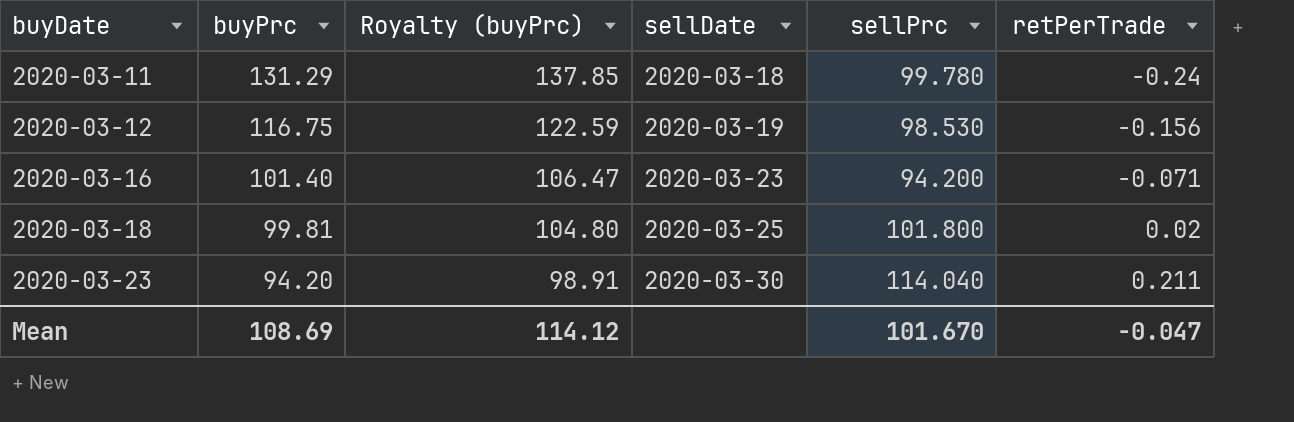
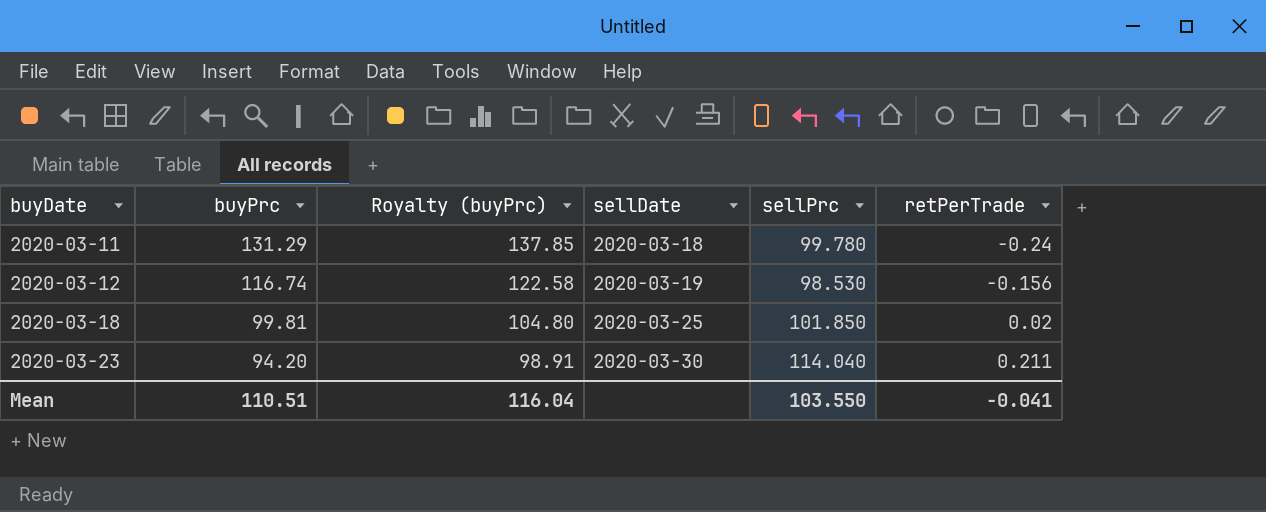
row 2020-03-16: 101.40 | 106.47 | 2020-03-23 | 94.200 | -0.071 -> none
2020-03-12 | buyPrc: 116.75 -> 116.74
2020-03-12 | Royalty (buyPrc): 122.59 -> 122.58
2020-03-18 | sellPrc: 101.800 -> 101.850
Mean | buyPrc: 108.69 -> 110.51
Mean | Royalty (buyPrc): 114.12 -> 116.04
Mean | sellPrc: 101.670 -> 103.550
Mean | retPerTrade: -0.047 -> -0.041

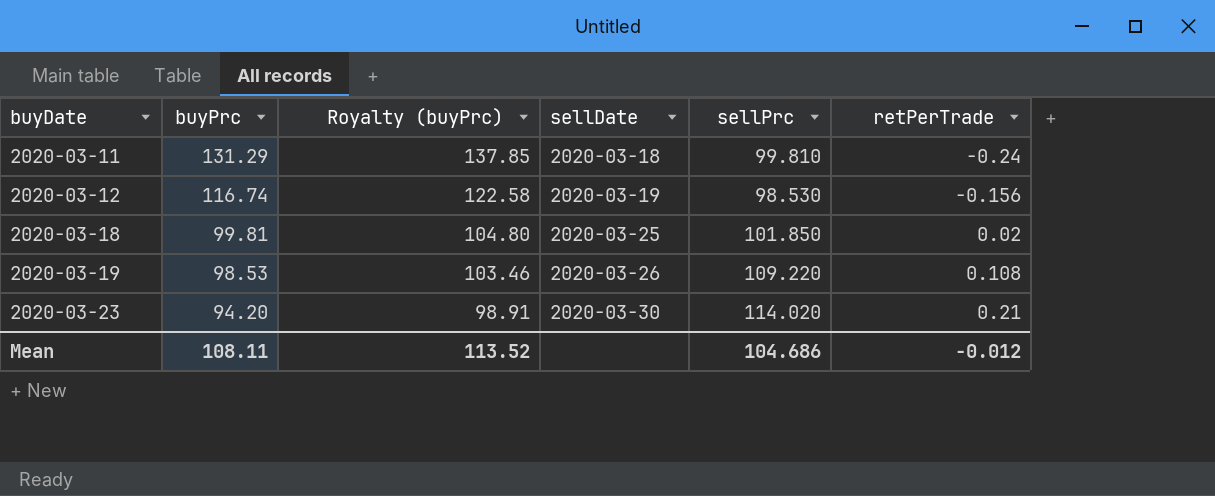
2020-03-11 | sellPrc: 99.780 -> 99.810
row 2020-03-19: none -> 98.53 | 103.46 | 2020-03-26 | 109.220 | 0.108
2020-03-23 | sellPrc: 114.040 -> 114.020
2020-03-23 | retPerTrade: 0.211 -> 0.21
Mean | buyPrc: 110.51 -> 108.11
Mean | Royalty (buyPrc): 116.04 -> 113.52
Mean | sellPrc: 103.550 -> 104.686
Mean | retPerTrade: -0.041 -> -0.012

